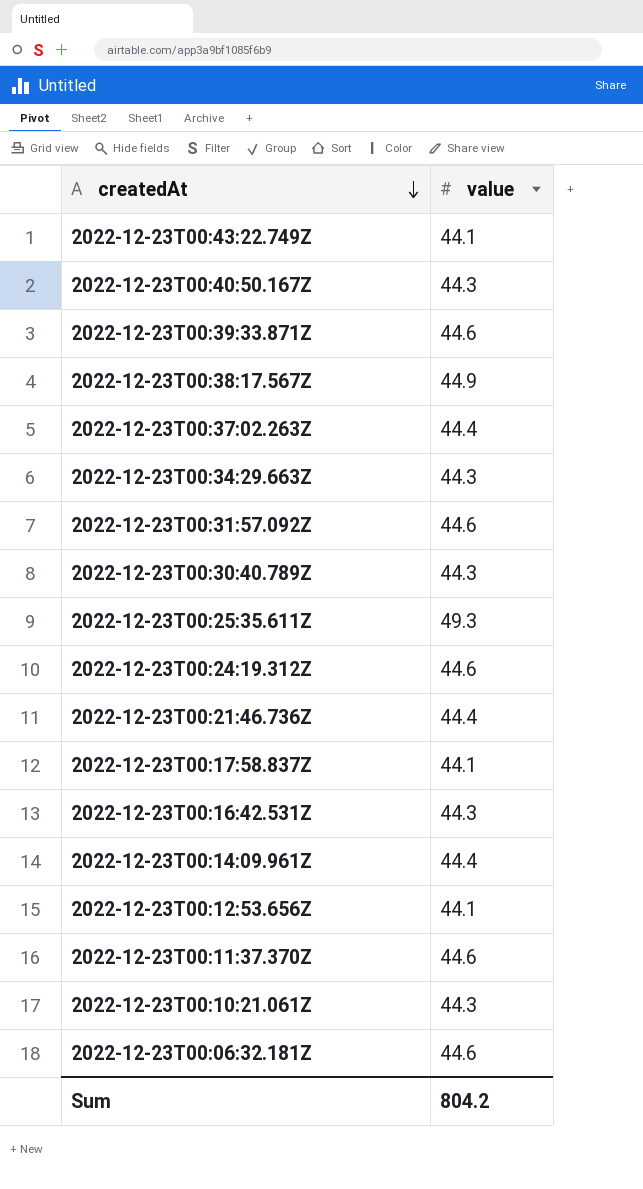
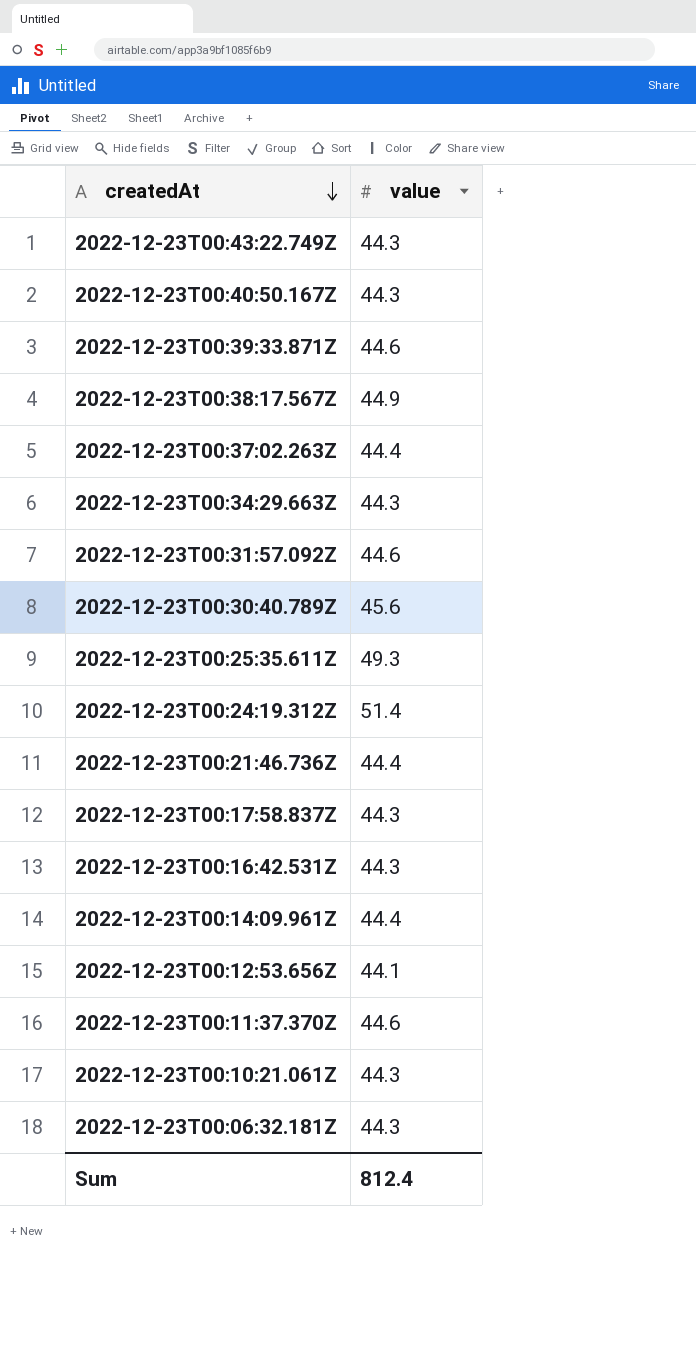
2022-12-23T00:43:22.749Z | value: 44.1 -> 44.3
2022-12-23T00:30:40.789Z | value: 44.3 -> 45.6
2022-12-23T00:24:19.312Z | value: 44.6 -> 51.4
2022-12-23T00:17:58.837Z | value: 44.1 -> 44.3
2022-12-23T00:06:32.181Z | value: 44.6 -> 44.3
Sum | value: 804.2 -> 812.4

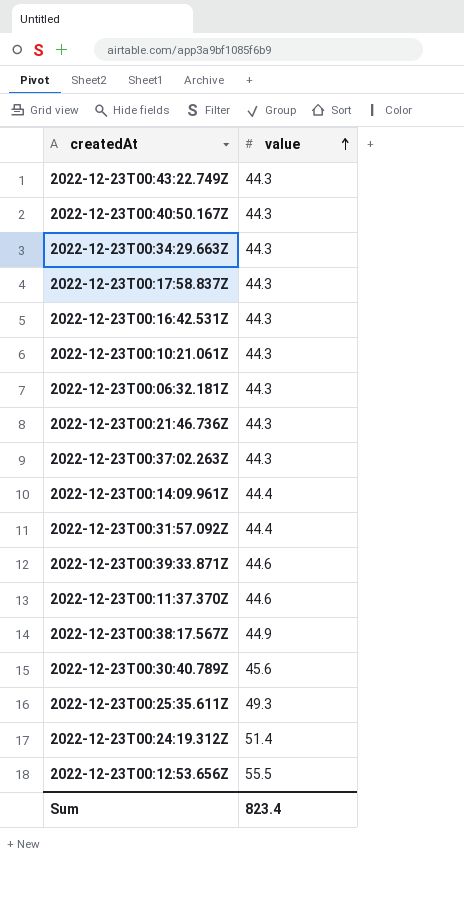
row order: createdAt descending -> value ascending
2022-12-23T00:21:46.736Z | value: 44.4 -> 44.3
2022-12-23T00:37:02.263Z | value: 44.4 -> 44.3
2022-12-23T00:31:57.092Z | value: 44.6 -> 44.4
2022-12-23T00:12:53.656Z | value: 44.1 -> 55.5
Sum | value: 812.4 -> 823.4

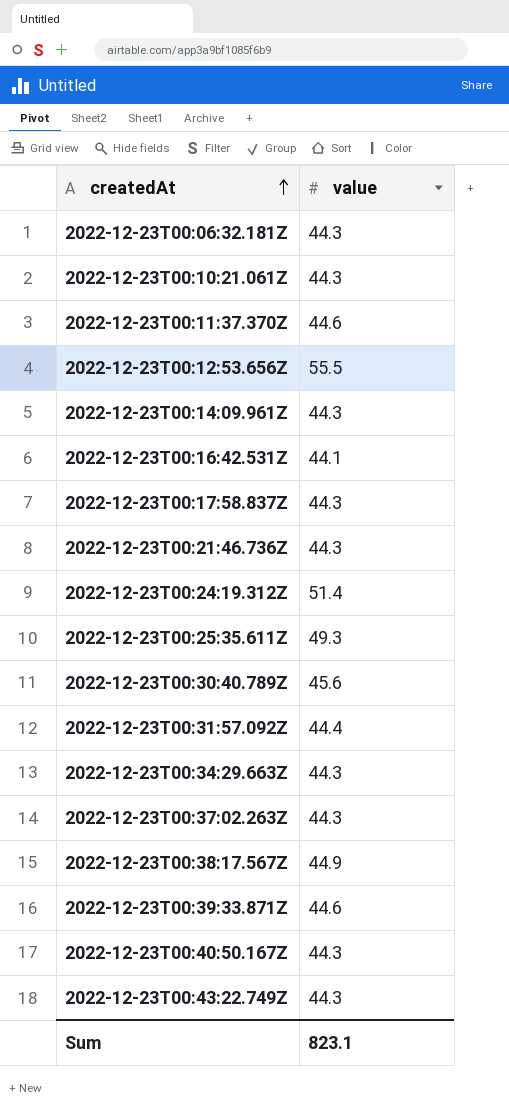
row order: value ascending -> createdAt ascending
2022-12-23T00:14:09.961Z | value: 44.4 -> 44.3
2022-12-23T00:16:42.531Z | value: 44.3 -> 44.1
Sum | value: 823.4 -> 823.1

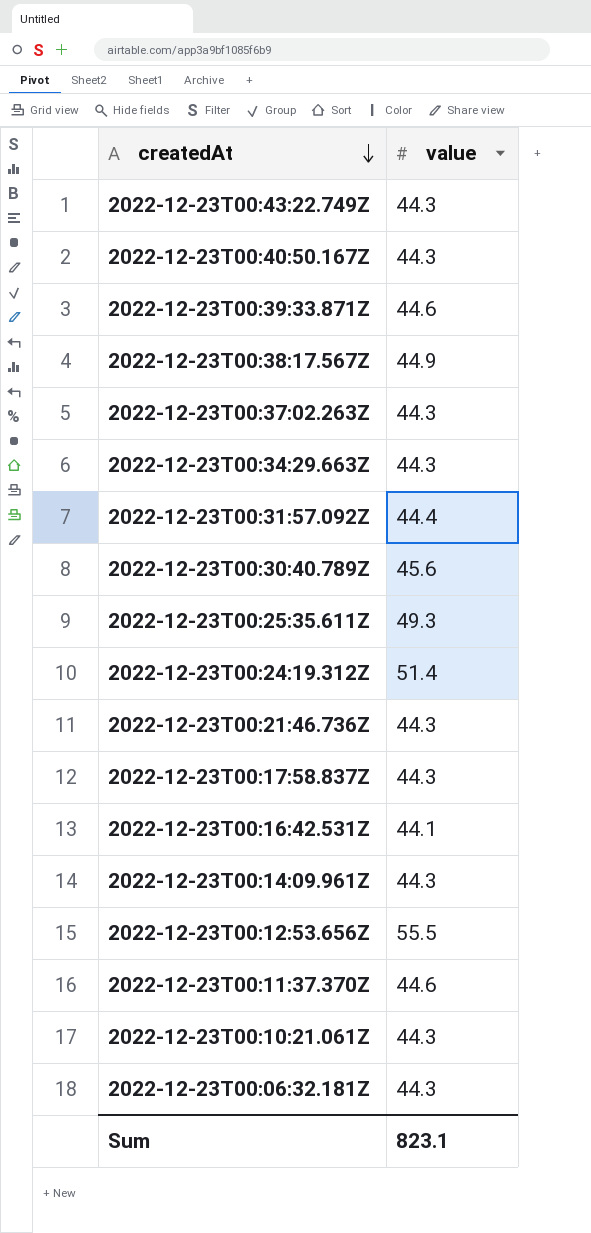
row order: createdAt ascending -> createdAt descending

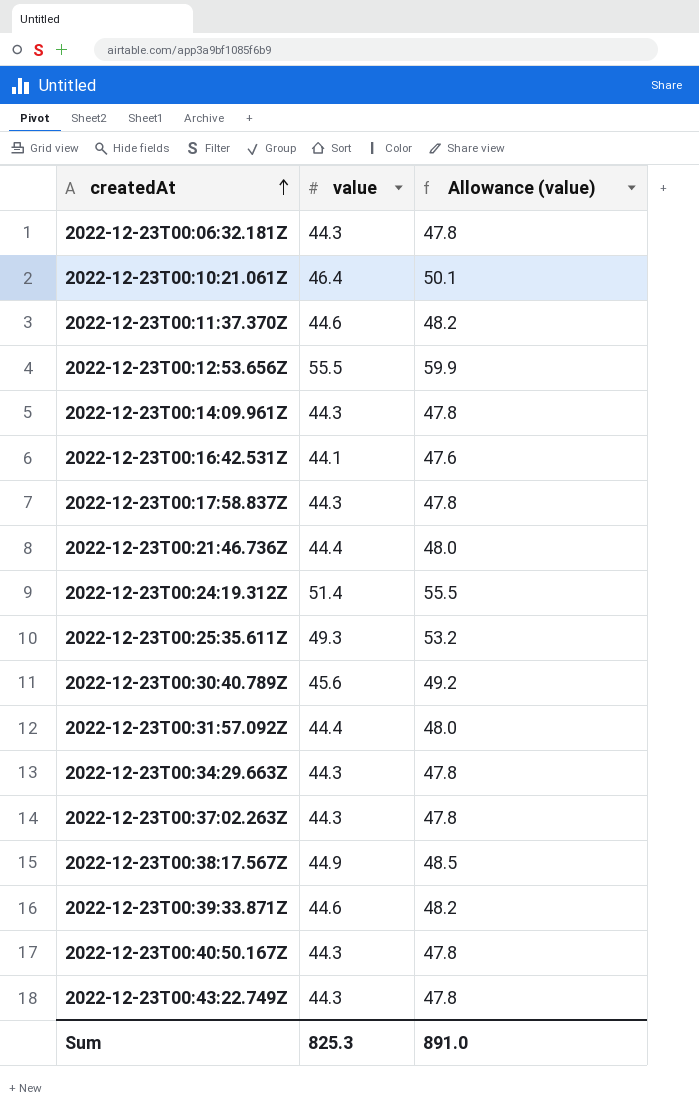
row order: createdAt descending -> createdAt ascending
column Allowance (value) | formula: none -> [value] * 1.08
2022-12-23T00:10:21.061Z | value: 44.3 -> 46.4
2022-12-23T00:21:46.736Z | value: 44.3 -> 44.4
Sum | value: 823.1 -> 825.3

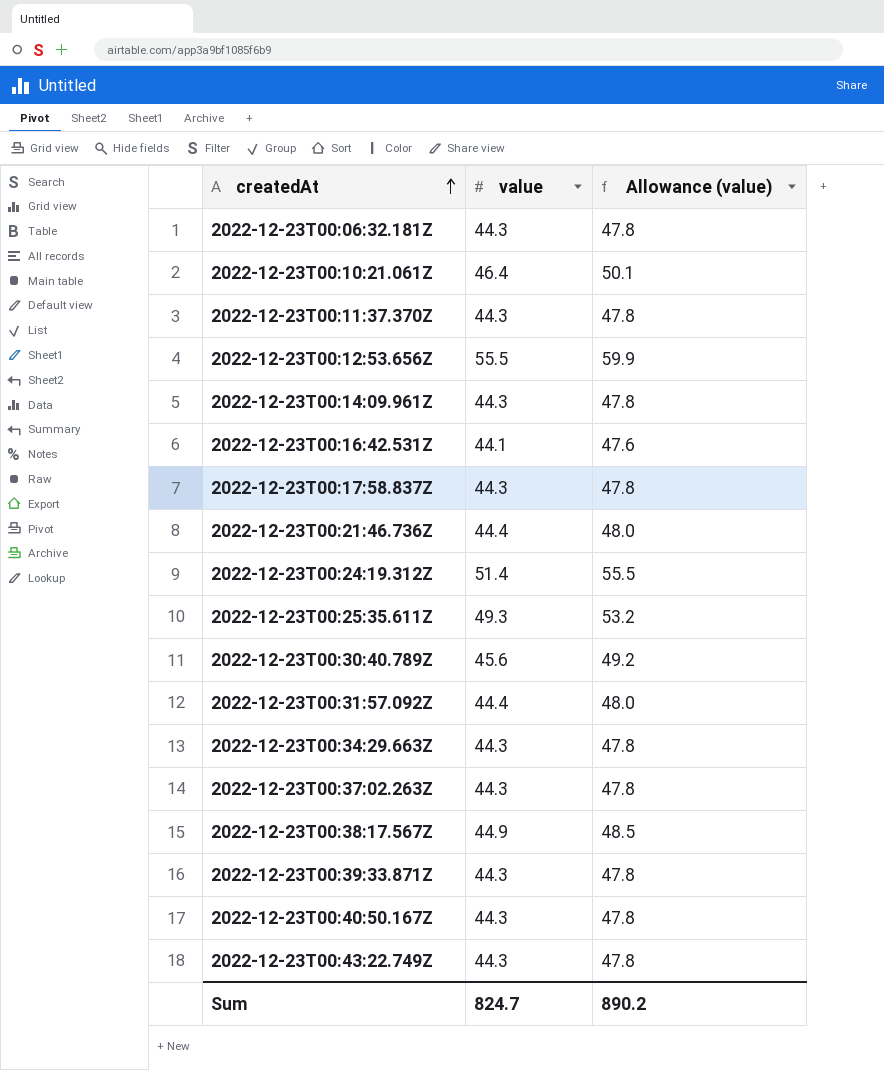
2022-12-23T00:11:37.370Z | value: 44.6 -> 44.3
2022-12-23T00:11:37.370Z | Allowance (value): 48.2 -> 47.8
2022-12-23T00:39:33.871Z | value: 44.6 -> 44.3
2022-12-23T00:39:33.871Z | Allowance (value): 48.2 -> 47.8
Sum | value: 825.3 -> 824.7
Sum | Allowance (value): 891.0 -> 890.2

